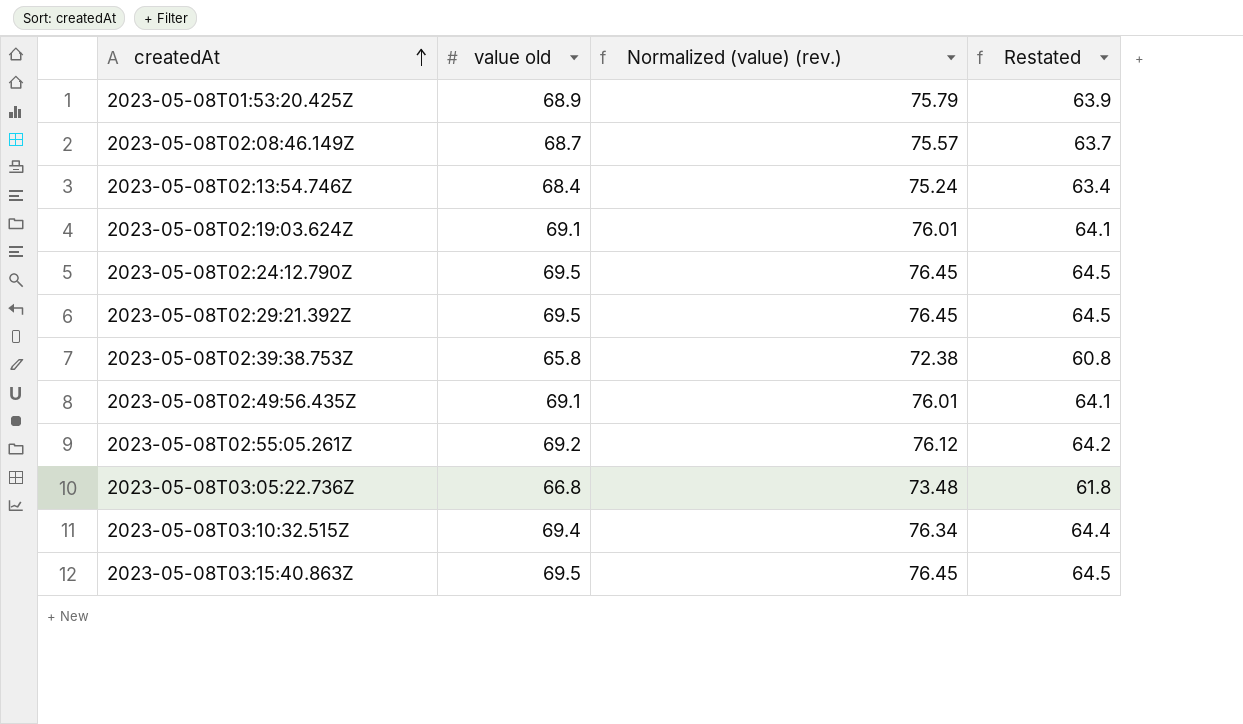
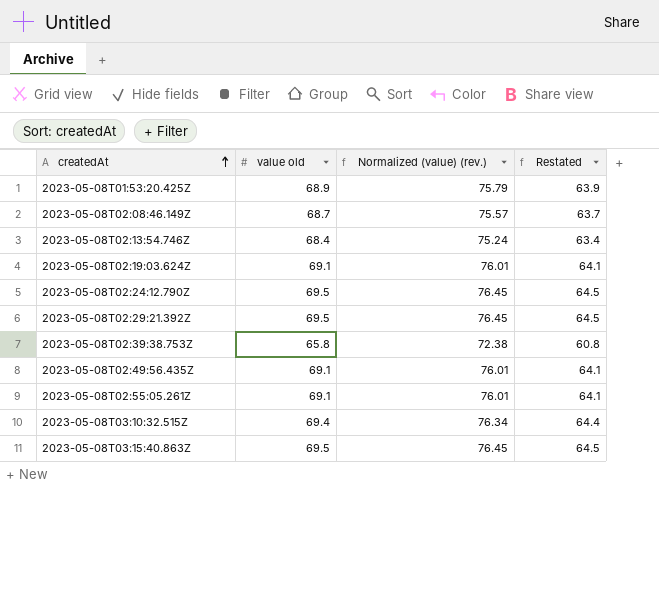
row 2023-05-08T03:05:22.736Z: 66.8 | 73.48 | 61.8 -> none
2023-05-08T02:55:05.261Z | value old: 69.2 -> 69.1
2023-05-08T02:55:05.261Z | Normalized (value) (rev.): 76.12 -> 76.01
2023-05-08T02:55:05.261Z | Restated: 64.2 -> 64.1

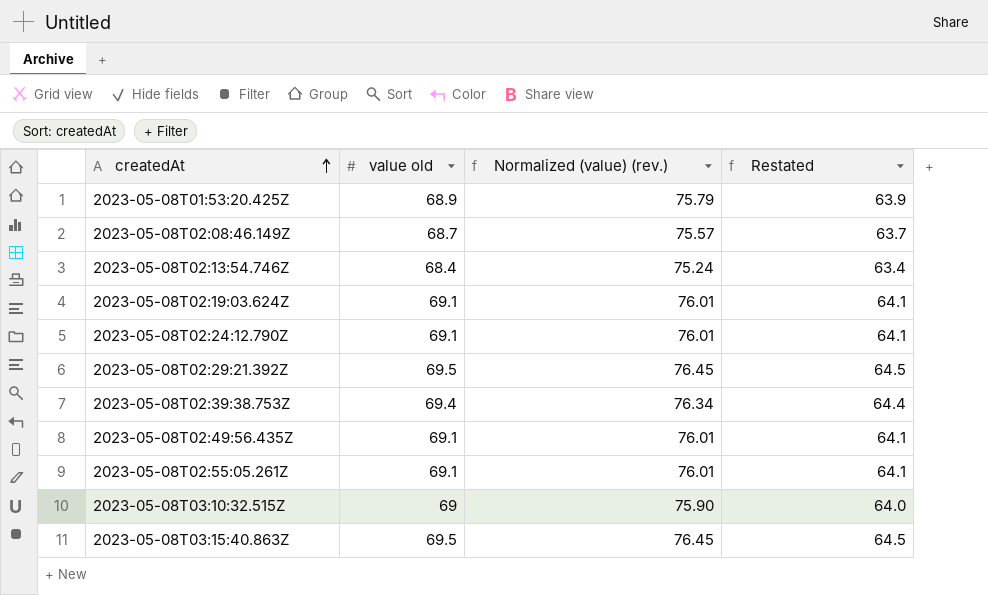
2023-05-08T02:24:12.790Z | value old: 69.5 -> 69.1
2023-05-08T02:24:12.790Z | Normalized (value) (rev.): 76.45 -> 76.01
2023-05-08T02:24:12.790Z | Restated: 64.5 -> 64.1
2023-05-08T02:39:38.753Z | value old: 65.8 -> 69.4
2023-05-08T02:39:38.753Z | Normalized (value) (rev.): 72.38 -> 76.34
2023-05-08T02:39:38.753Z | Restated: 60.8 -> 64.4
2023-05-08T03:10:32.515Z | value old: 69.4 -> 69
2023-05-08T03:10:32.515Z | Normalized (value) (rev.): 76.34 -> 75.90
2023-05-08T03:10:32.515Z | Restated: 64.4 -> 64.0

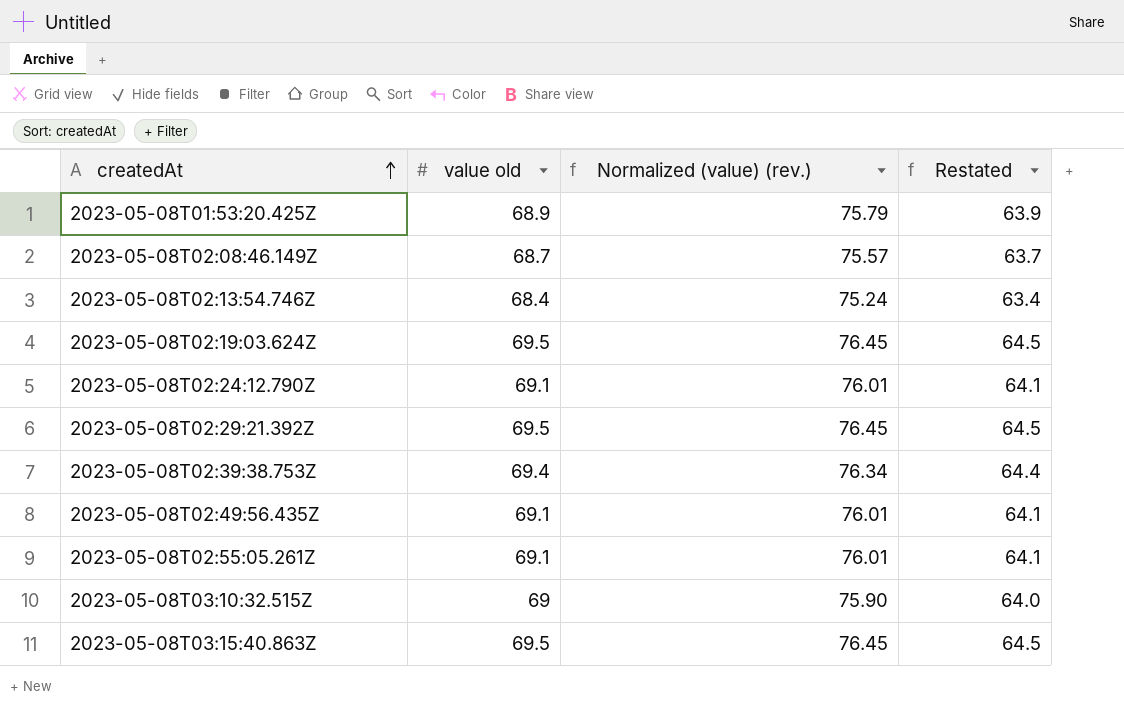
2023-05-08T02:19:03.624Z | value old: 69.1 -> 69.5
2023-05-08T02:19:03.624Z | Normalized (value) (rev.): 76.01 -> 76.45
2023-05-08T02:19:03.624Z | Restated: 64.1 -> 64.5

